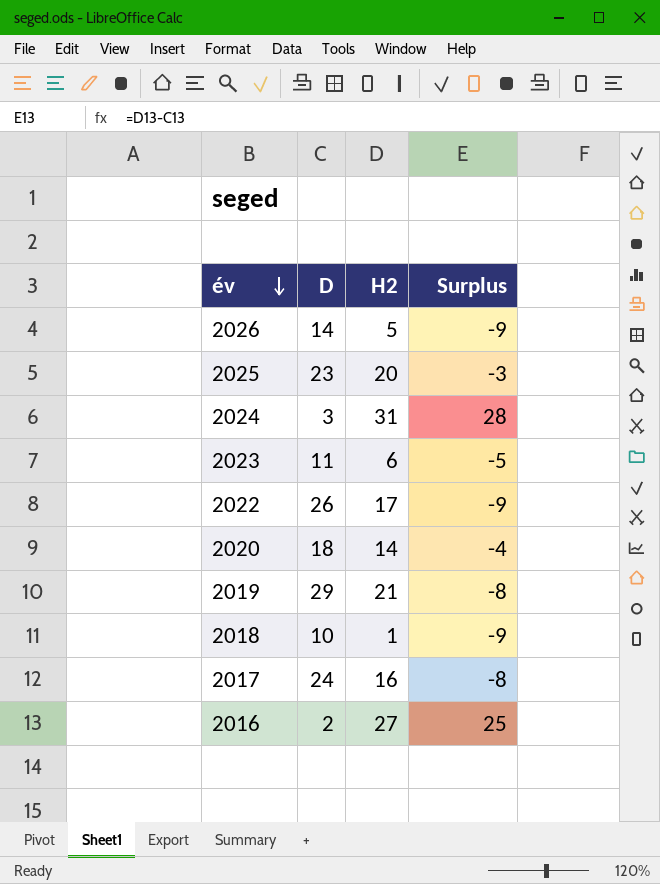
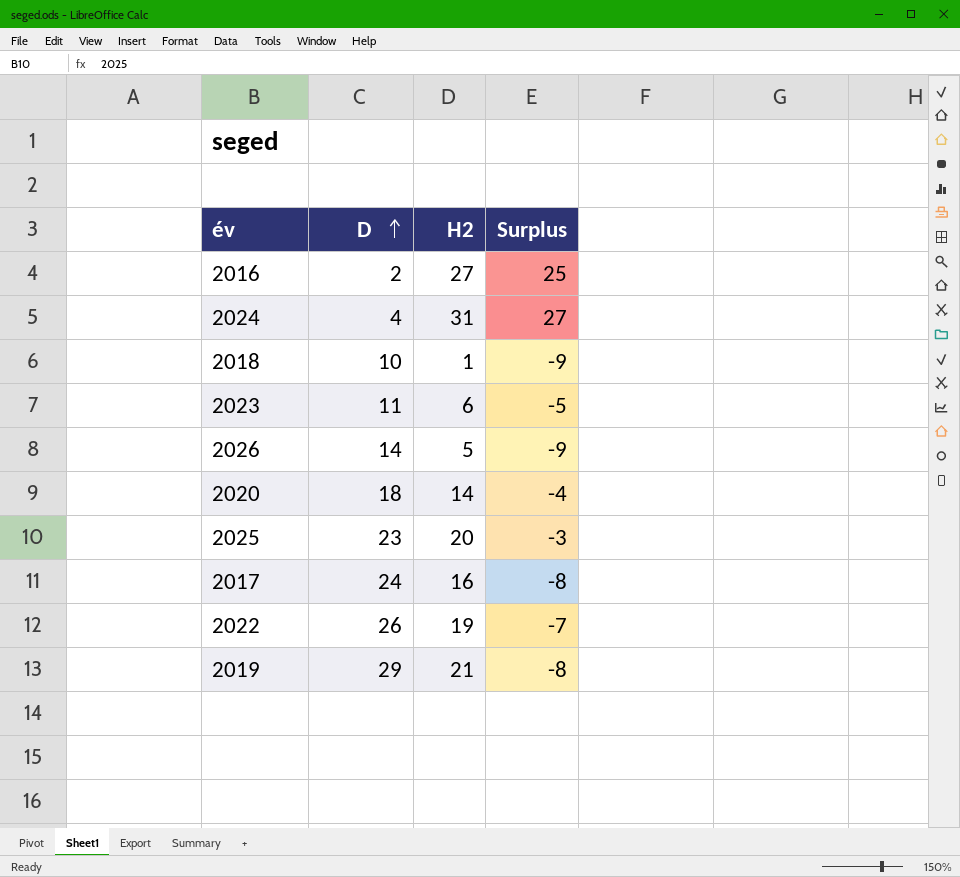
row order: év descending -> D ascending
2024 | D: 3 -> 4
2024 | Surplus: 28 -> 27
2022 | H2: 17 -> 19
2022 | Surplus: -9 -> -7

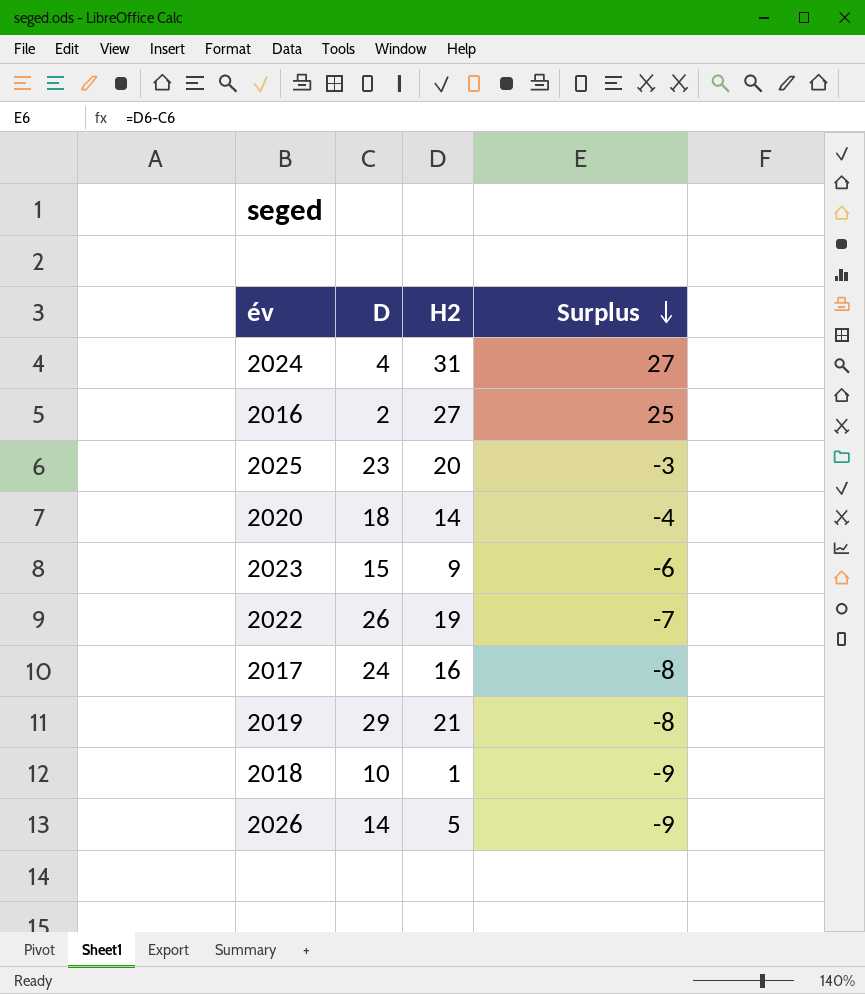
row order: D ascending -> Surplus descending
2023 | D: 11 -> 15
2023 | H2: 6 -> 9
2023 | Surplus: -5 -> -6

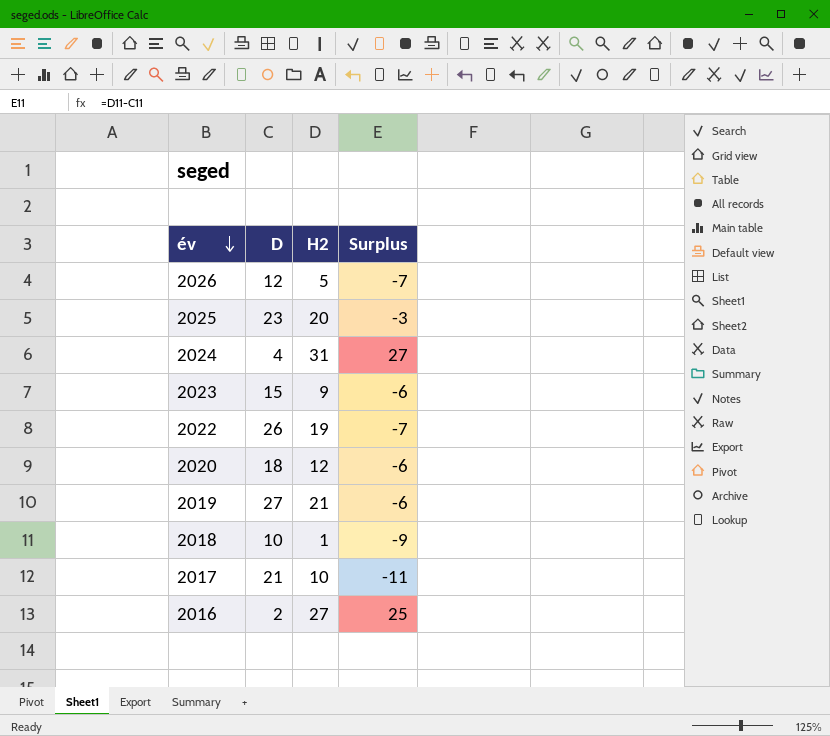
row order: Surplus descending -> év descending
2026 | D: 14 -> 12
2026 | Surplus: -9 -> -7
2020 | H2: 14 -> 12
2020 | Surplus: -4 -> -6
2019 | D: 29 -> 27
2019 | Surplus: -8 -> -6
2017 | D: 24 -> 21
2017 | H2: 16 -> 10
2017 | Surplus: -8 -> -11

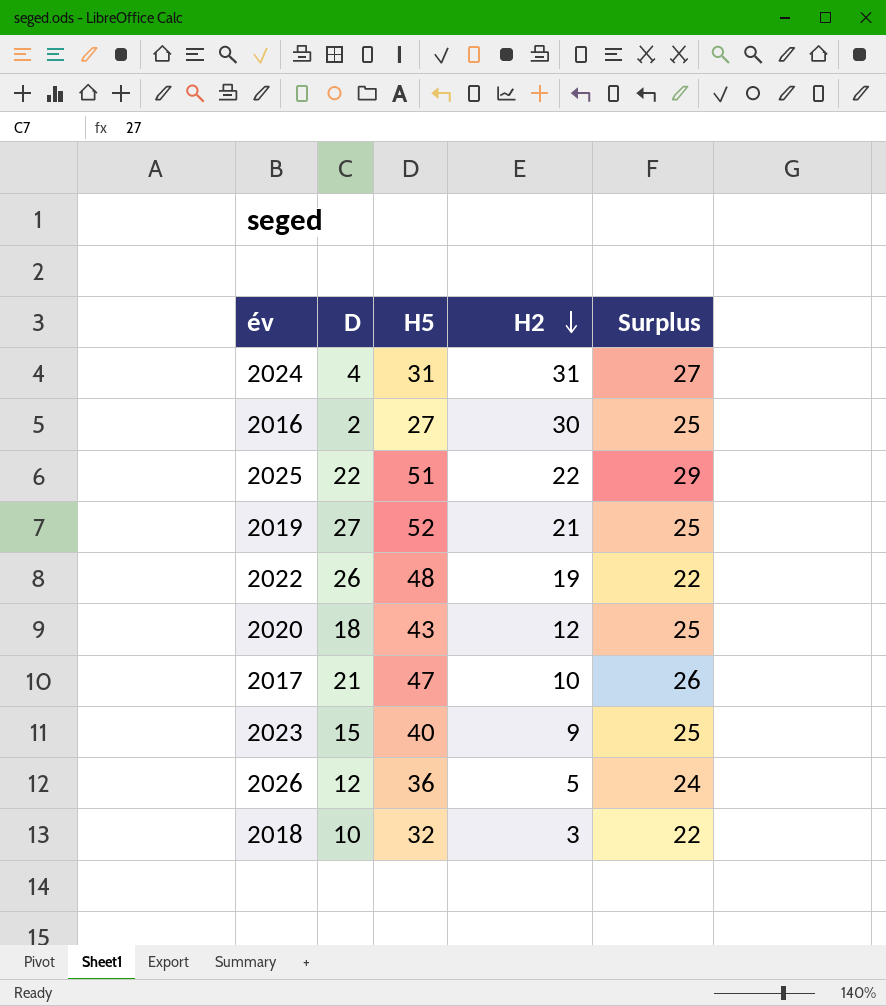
row order: év descending -> H2 descending
column H5 | position: none -> 3
column Surplus | formula: [H2] - [D] -> [H5] - [D]
2016 | H2: 27 -> 30
2025 | D: 23 -> 22
2025 | H2: 20 -> 22
2018 | H2: 1 -> 3

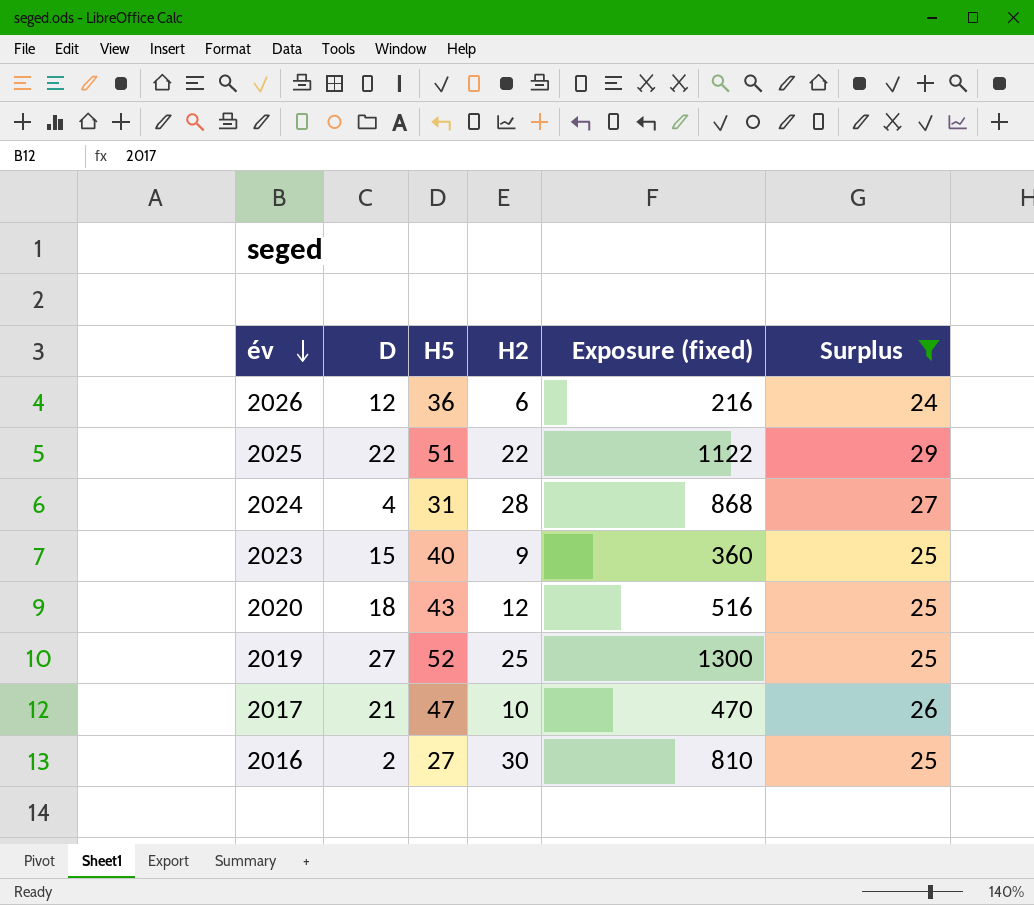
filter: none -> Surplus != 22
row order: H2 descending -> év descending
column Exposure (fixed) | formula: none -> [H5] * [H2]
2026 | H2: 5 -> 6
2024 | H2: 31 -> 28
2019 | H2: 21 -> 25

